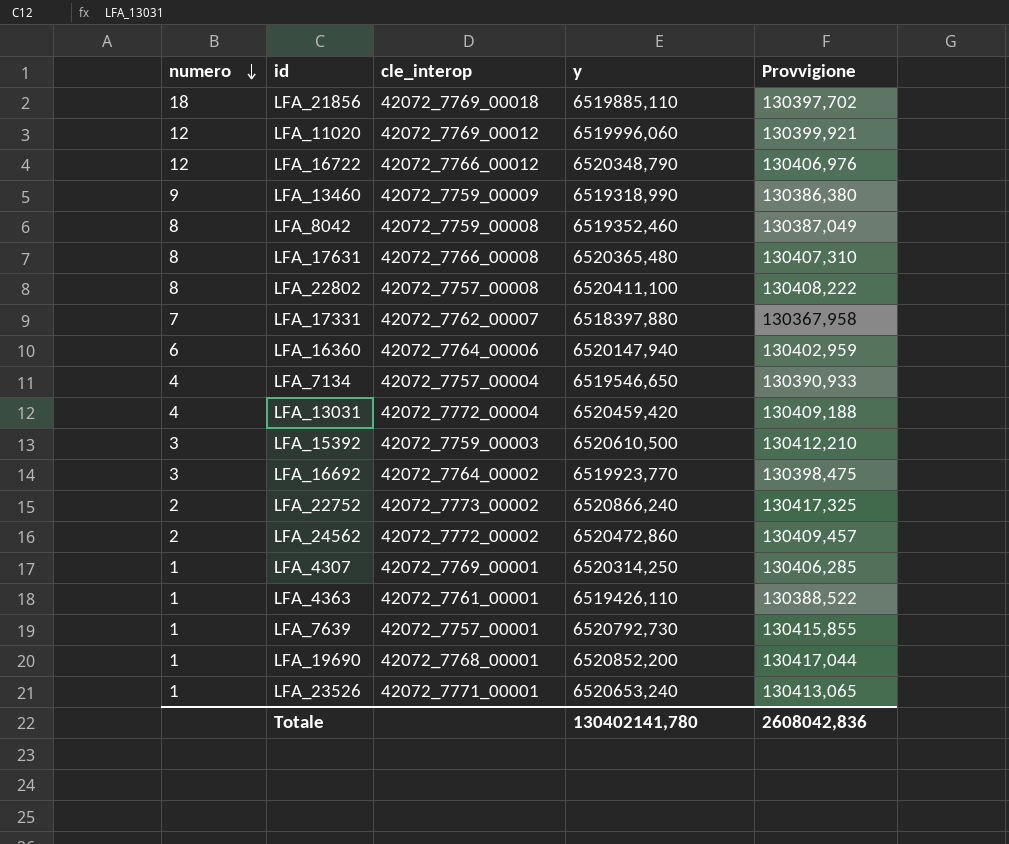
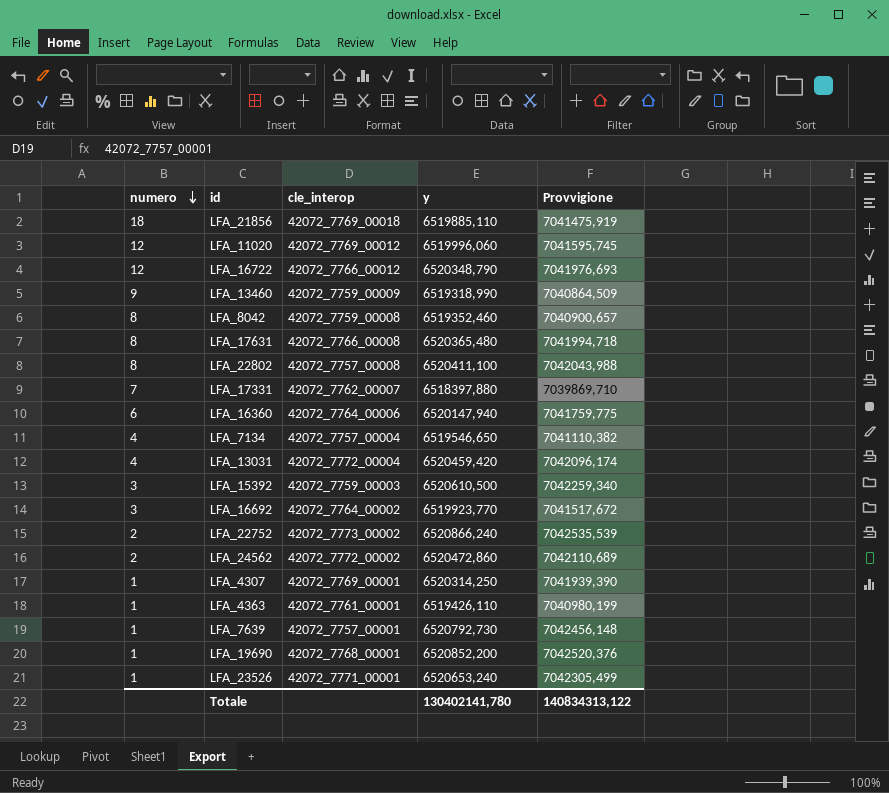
column Provvigione | formula: [y] * 0,02 -> [y] * 1,08
Totale | Provvigione: 2608042,836 -> 140834313,122

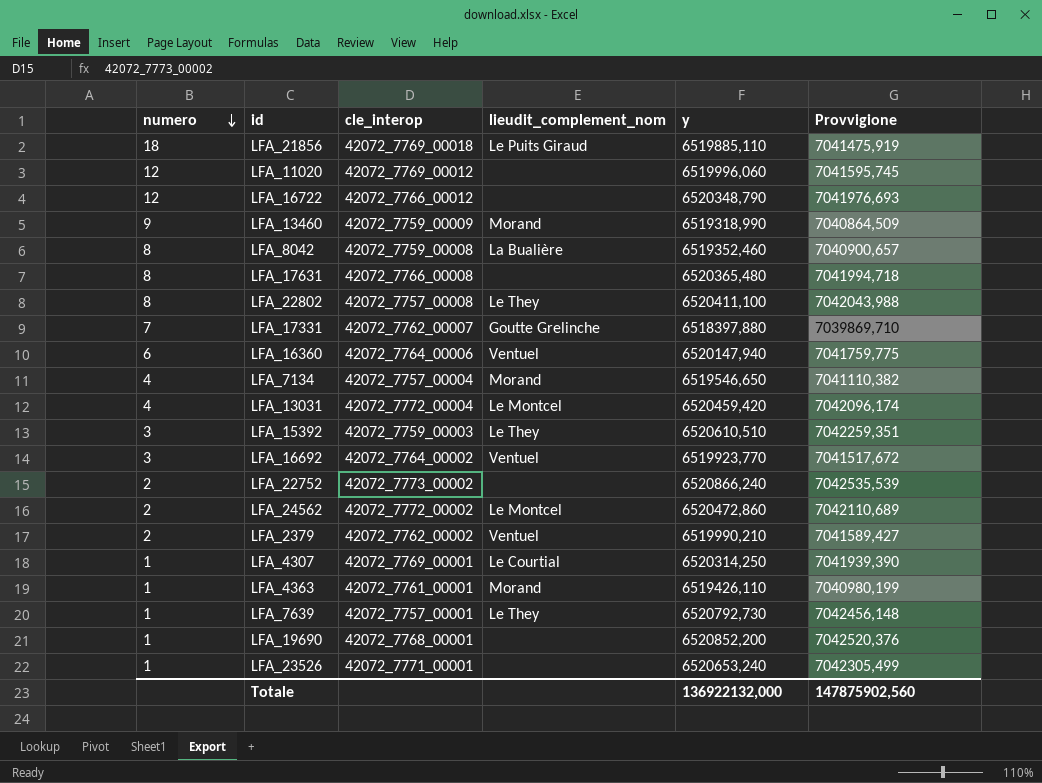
column lieudit_complement_nom | position: none -> 4
LFA_15392 | y: 6520610,500 -> 6520610,510
LFA_15392 | Provvigione: 7042259,340 -> 7042259,351
row LFA_2379: none -> 2 | 42072_7762_00002 | Ventuel | 6519990,210 | 7041589,427
Totale | y: 130402141,780 -> 136922132,000
Totale | Provvigione: 140834313,122 -> 147875902,560

